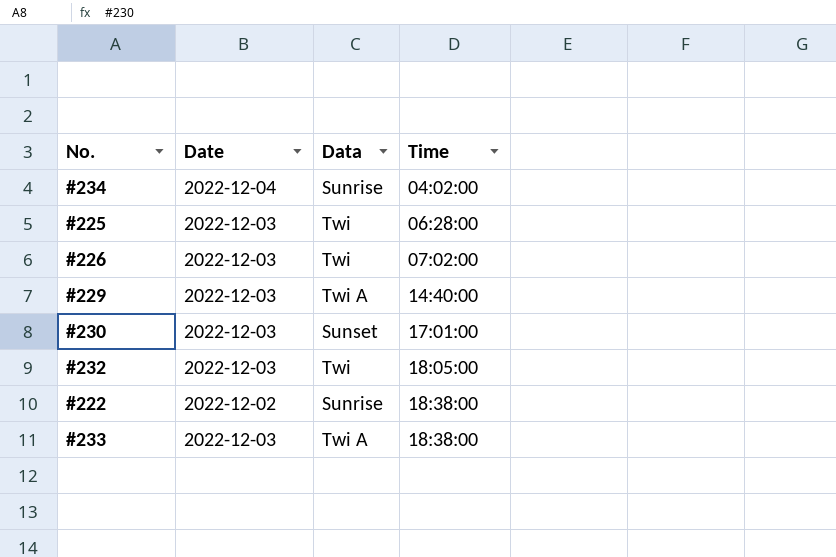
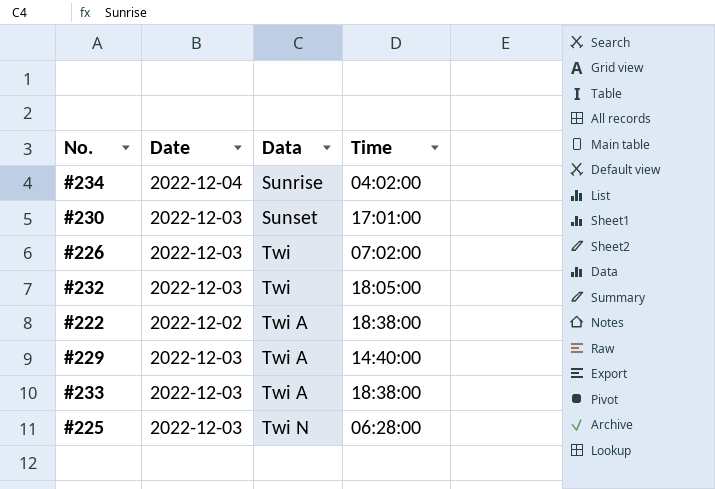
row order: Time ascending -> Data ascending
#222 | Data: Sunrise -> Twi A
#225 | Data: Twi -> Twi N

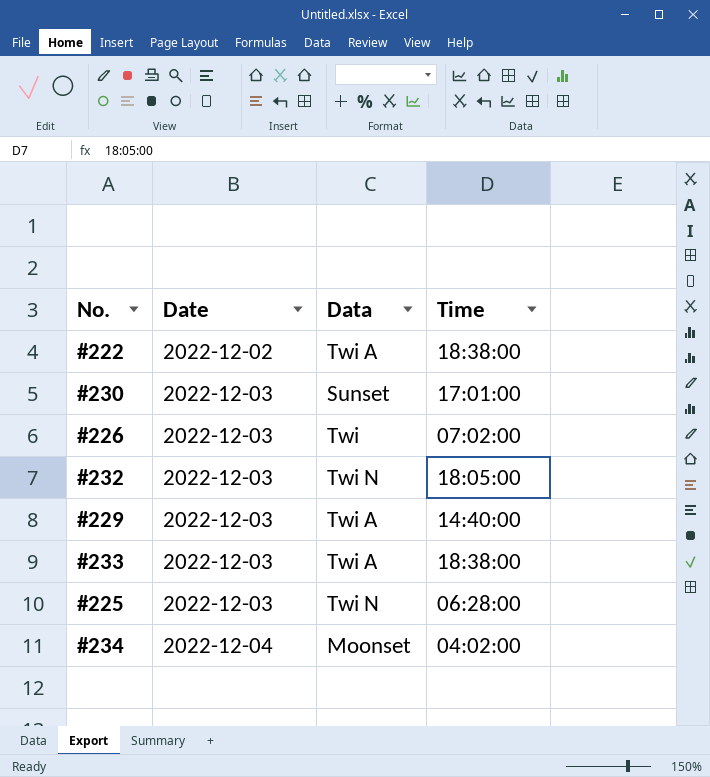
row order: Data ascending -> Date ascending
#232 | Data: Twi -> Twi N
#234 | Data: Sunrise -> Moonset

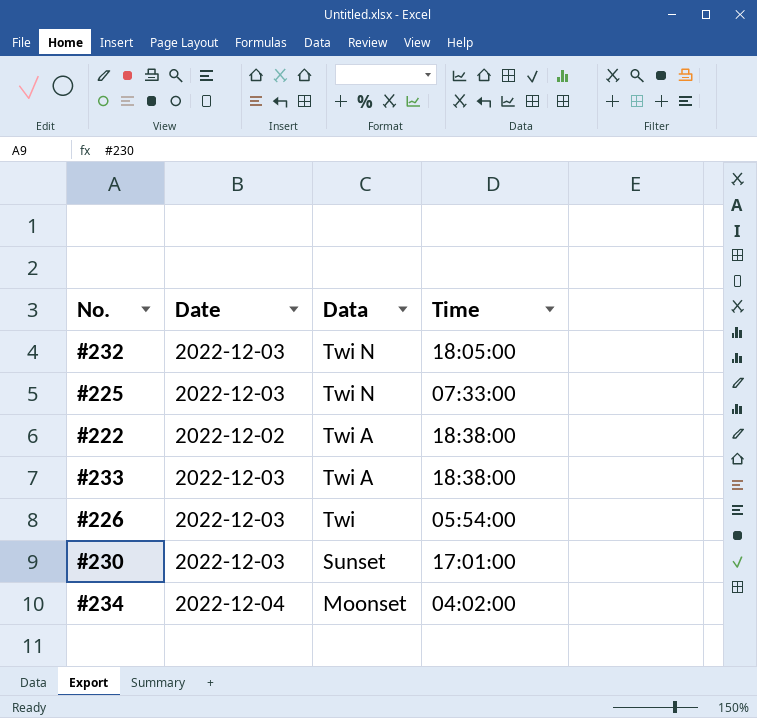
row order: Date ascending -> Data descending
row #229: 2022-12-03 | Twi A | 14:40:00 -> none
#225 | Time: 06:28:00 -> 07:33:00
#226 | Time: 07:02:00 -> 05:54:00

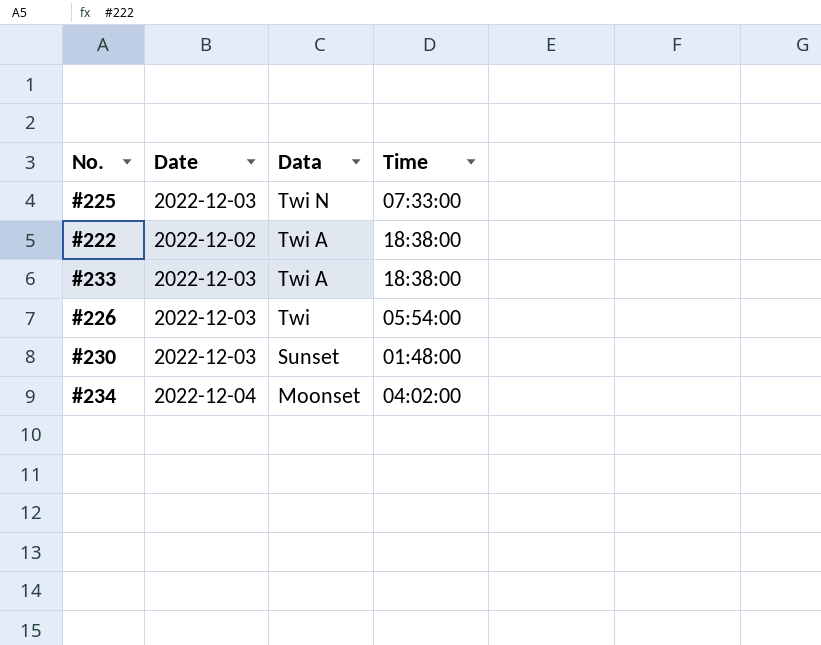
row #232: 2022-12-03 | Twi N | 18:05:00 -> none
#230 | Time: 17:01:00 -> 01:48:00

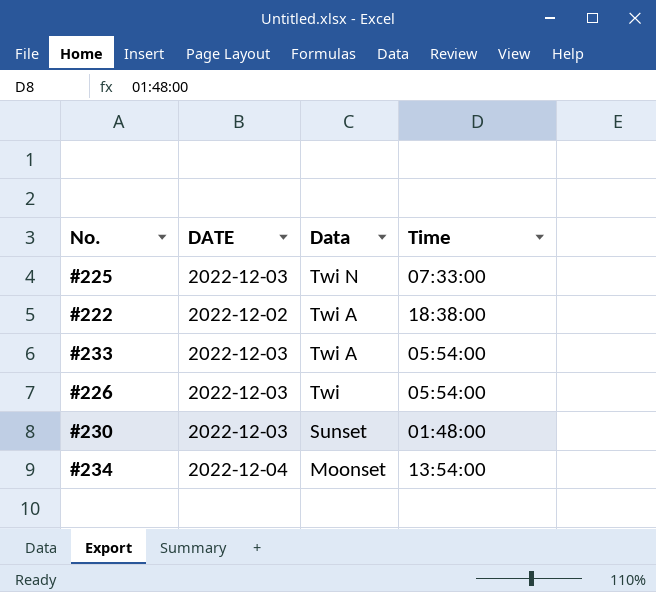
column name: Date -> DATE
#233 | Time: 18:38:00 -> 05:54:00
#234 | Time: 04:02:00 -> 13:54:00

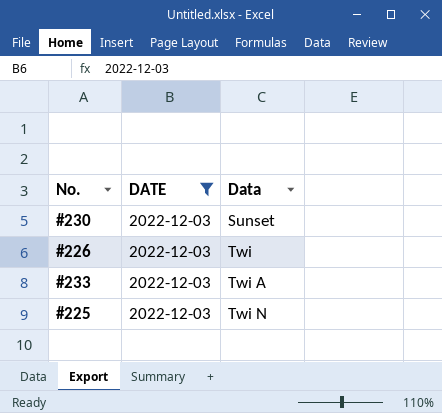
filter: none -> DATE = 2022-12-03
row order: Data descending -> Data ascending
column Time | position: 4 -> none

